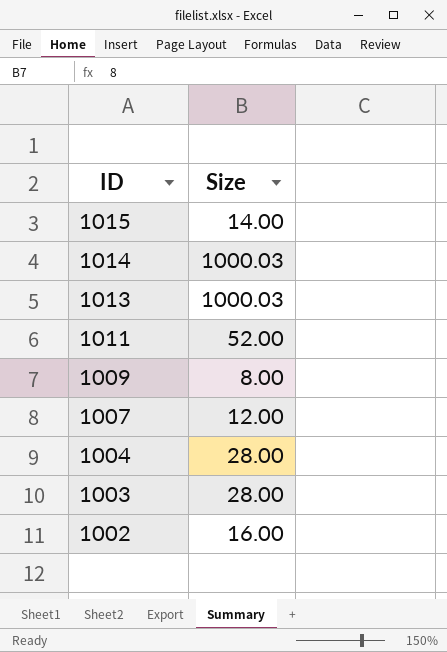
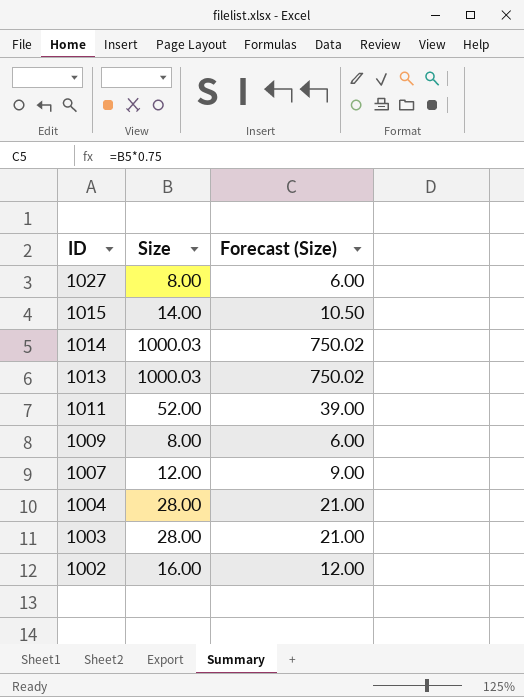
column Forecast (Size) | formula: none -> [Size] * 0.75
row 1027: none -> 8.00 | 6.00

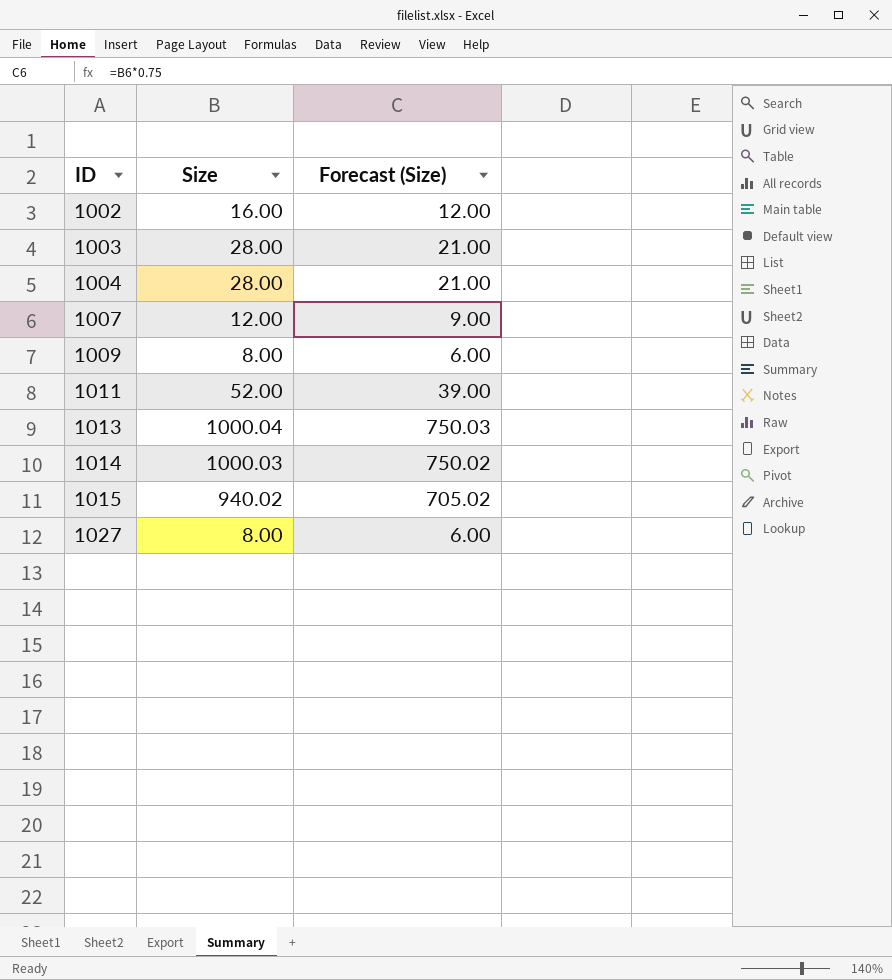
row order: ID descending -> ID ascending
1013 | Size: 1000.03 -> 1000.04
1013 | Forecast (Size): 750.02 -> 750.03
1015 | Size: 14.00 -> 940.02
1015 | Forecast (Size): 10.50 -> 705.02

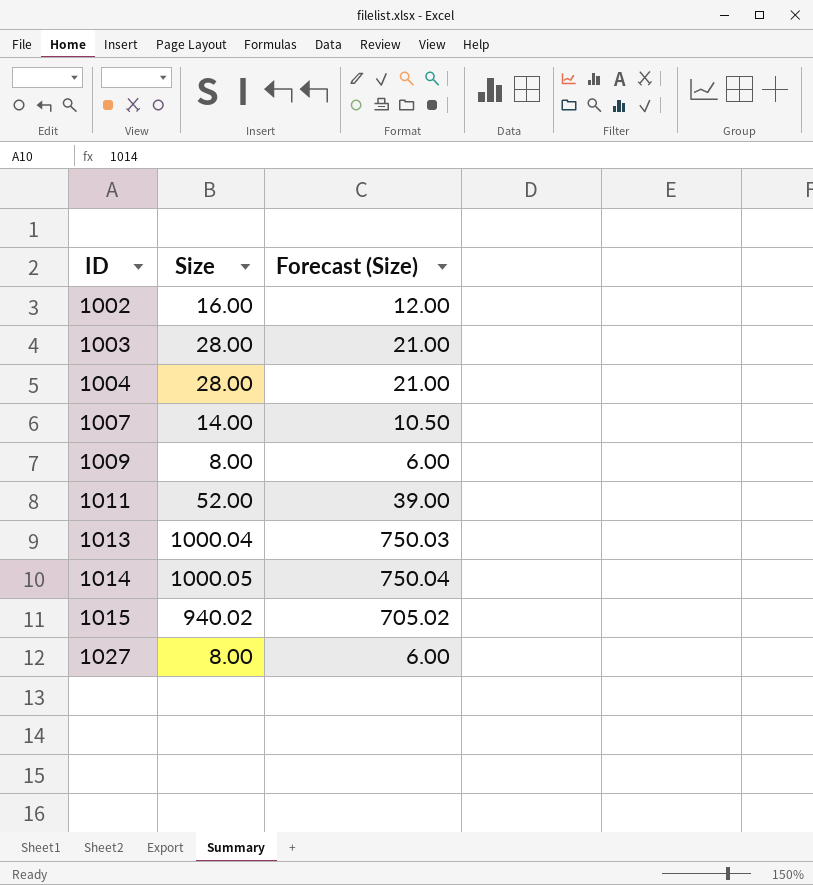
1007 | Size: 12.00 -> 14.00
1007 | Forecast (Size): 9.00 -> 10.50
1014 | Size: 1000.03 -> 1000.05
1014 | Forecast (Size): 750.02 -> 750.04

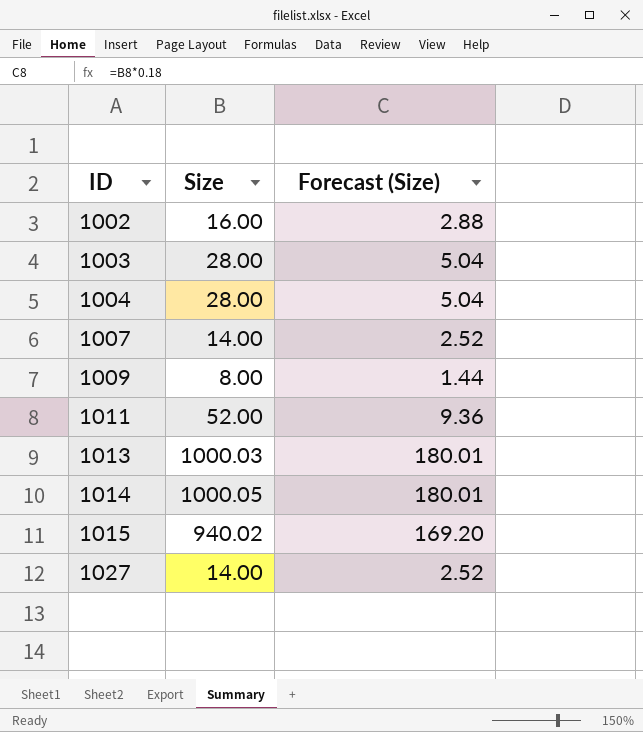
column Forecast (Size) | formula: [Size] * 0.75 -> [Size] * 0.18
1013 | Size: 1000.04 -> 1000.03
1027 | Size: 8.00 -> 14.00

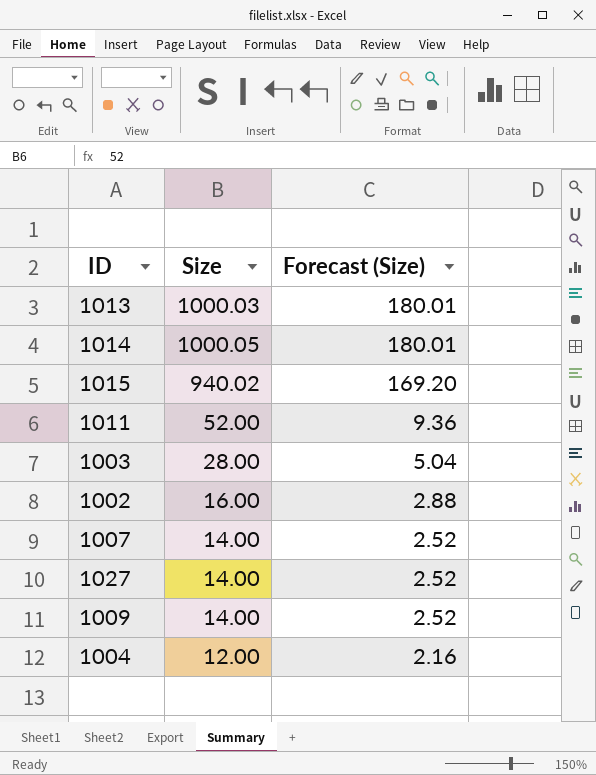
row order: ID ascending -> Forecast (Size) descending
1009 | Size: 8.00 -> 14.00
1009 | Forecast (Size): 1.44 -> 2.52
1004 | Size: 28.00 -> 12.00
1004 | Forecast (Size): 5.04 -> 2.16

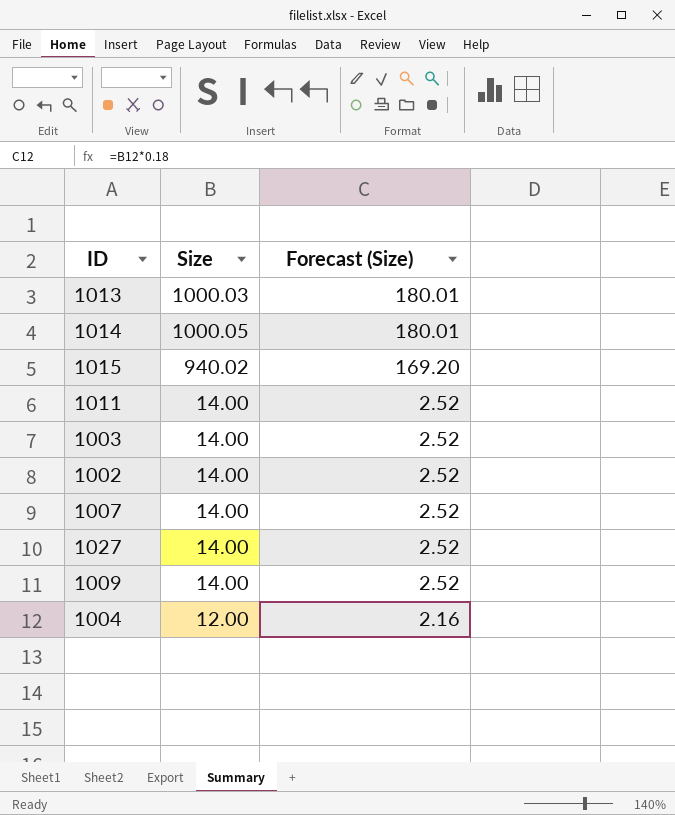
1011 | Size: 52.00 -> 14.00
1011 | Forecast (Size): 9.36 -> 2.52
1003 | Size: 28.00 -> 14.00
1003 | Forecast (Size): 5.04 -> 2.52
1002 | Size: 16.00 -> 14.00
1002 | Forecast (Size): 2.88 -> 2.52

